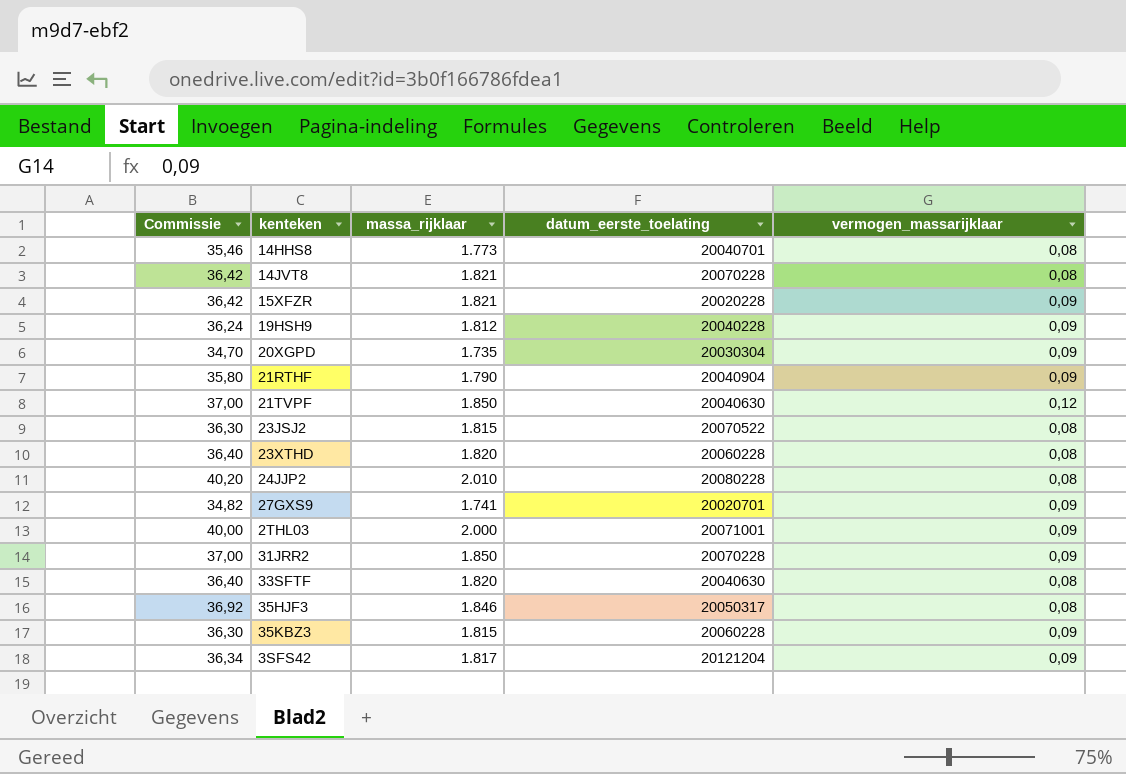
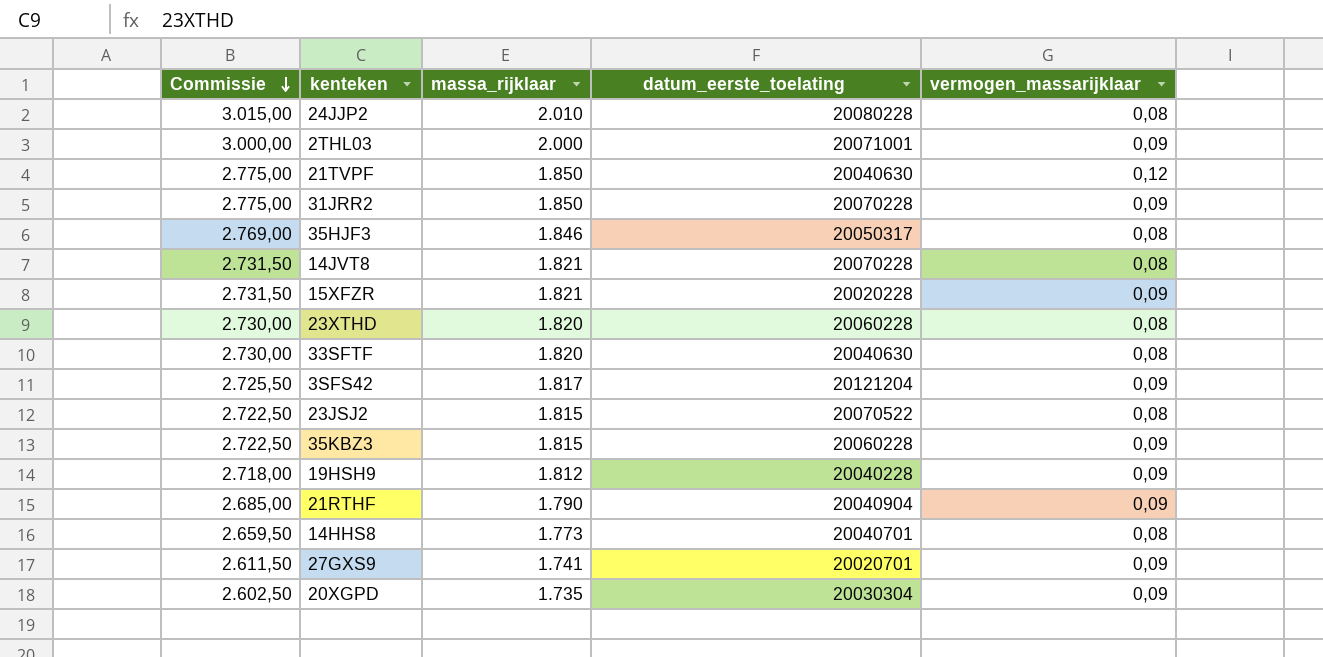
row order: none -> Commissie descending
column Commissie | formula: [massa_rijklaar] * 0,02 -> [massa_rijklaar] * 1,5

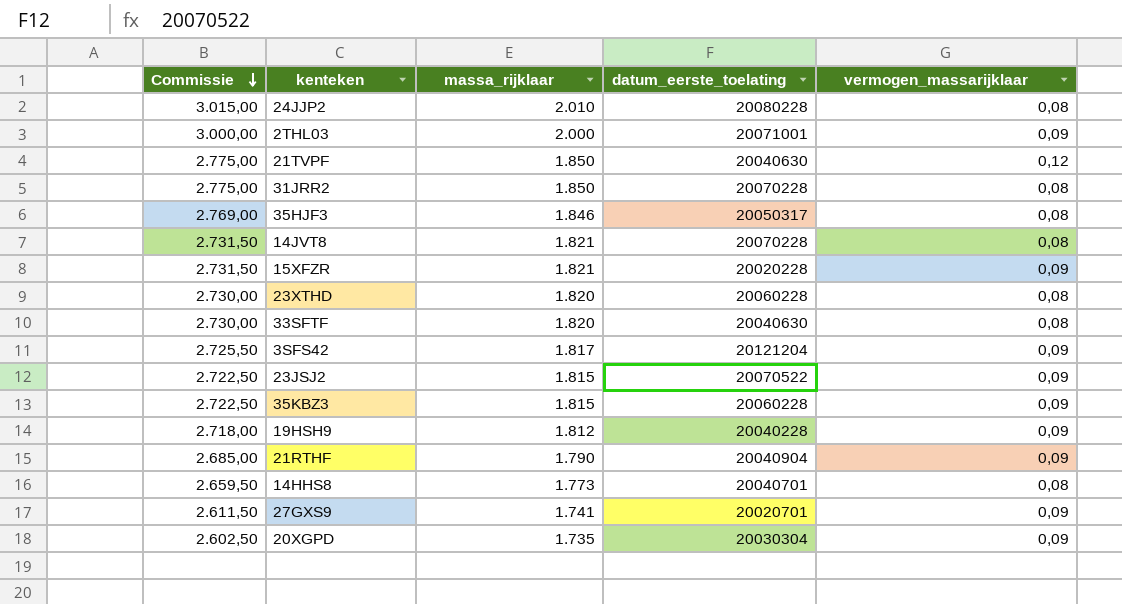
31JRR2 | vermogen_massarijklaar: 0,09 -> 0,08
23JSJ2 | vermogen_massarijklaar: 0,08 -> 0,09

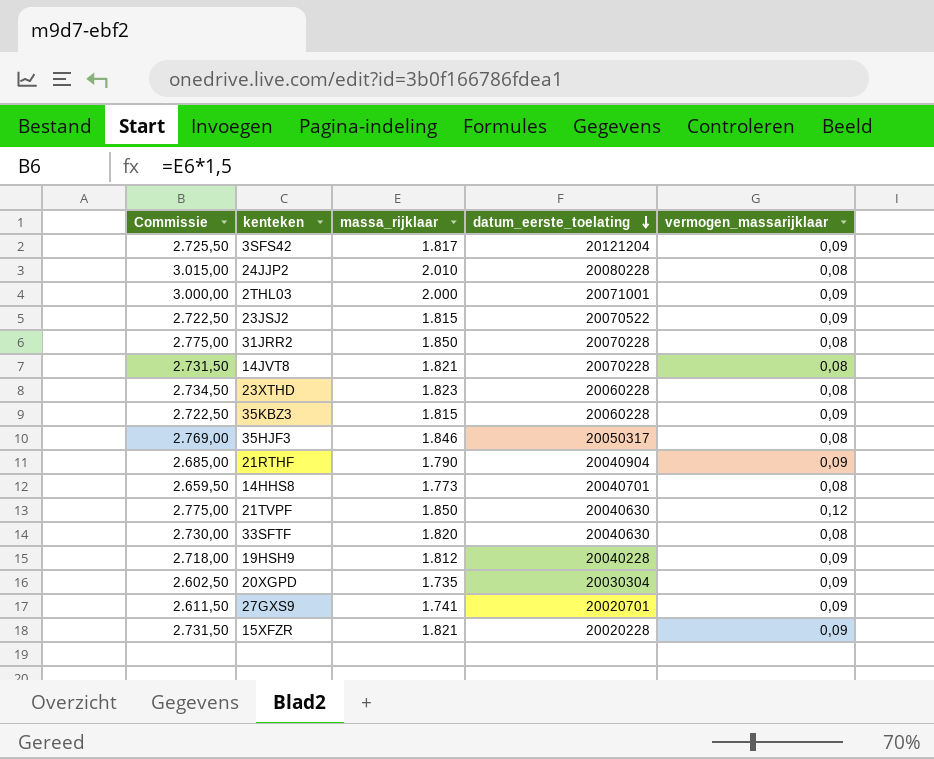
row order: Commissie descending -> datum_eerste_toelating descending
23XTHD | Commissie: 2.730,00 -> 2.734,50
23XTHD | massa_rijklaar: 1.820 -> 1.823

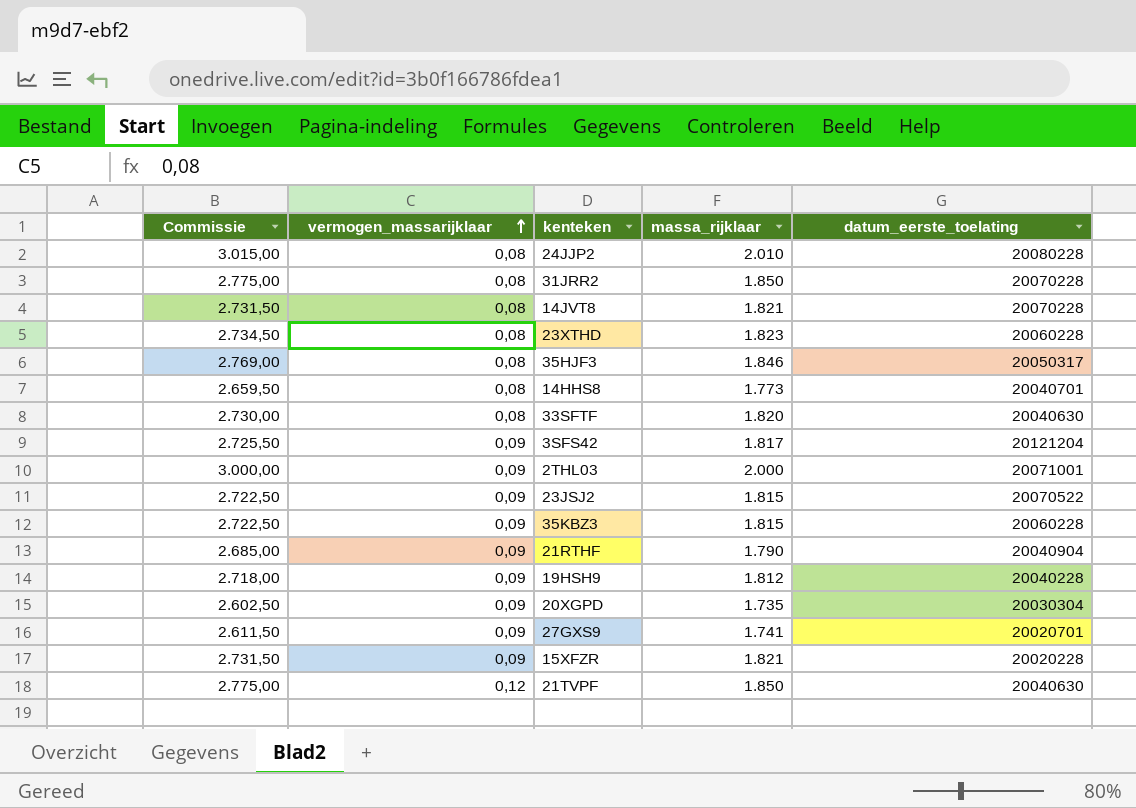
row order: datum_eerste_toelating descending -> vermogen_massarijklaar ascending
column vermogen_massarijklaar | position: 5 -> 2

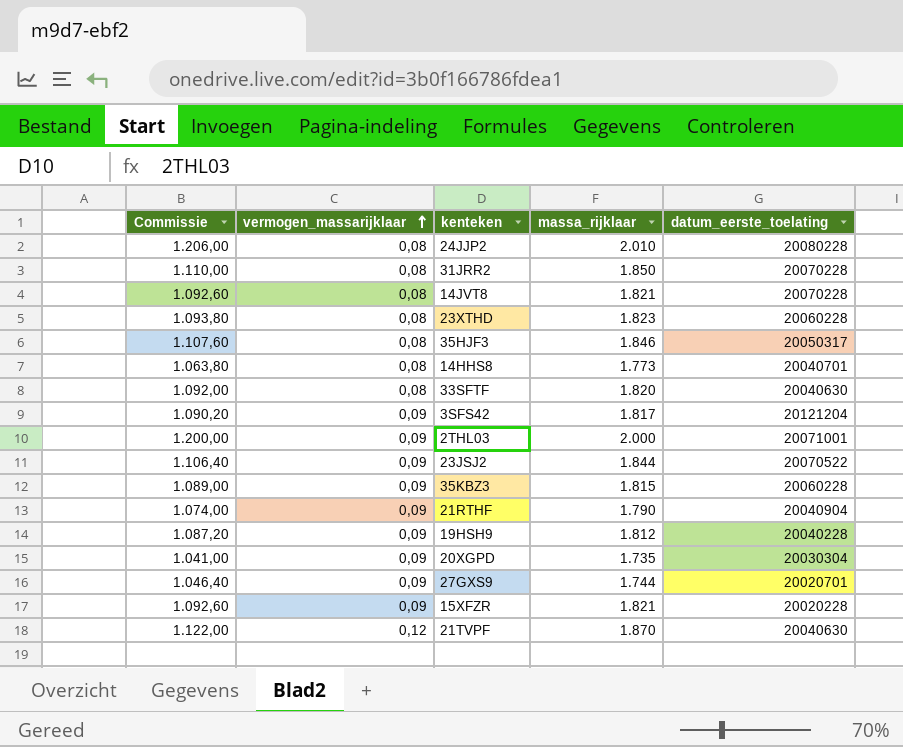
column Commissie | formula: [massa_rijklaar] * 1,5 -> [massa_rijklaar] * 0,6
23JSJ2 | massa_rijklaar: 1.815 -> 1.844
27GXS9 | massa_rijklaar: 1.741 -> 1.744
21TVPF | massa_rijklaar: 1.850 -> 1.870

